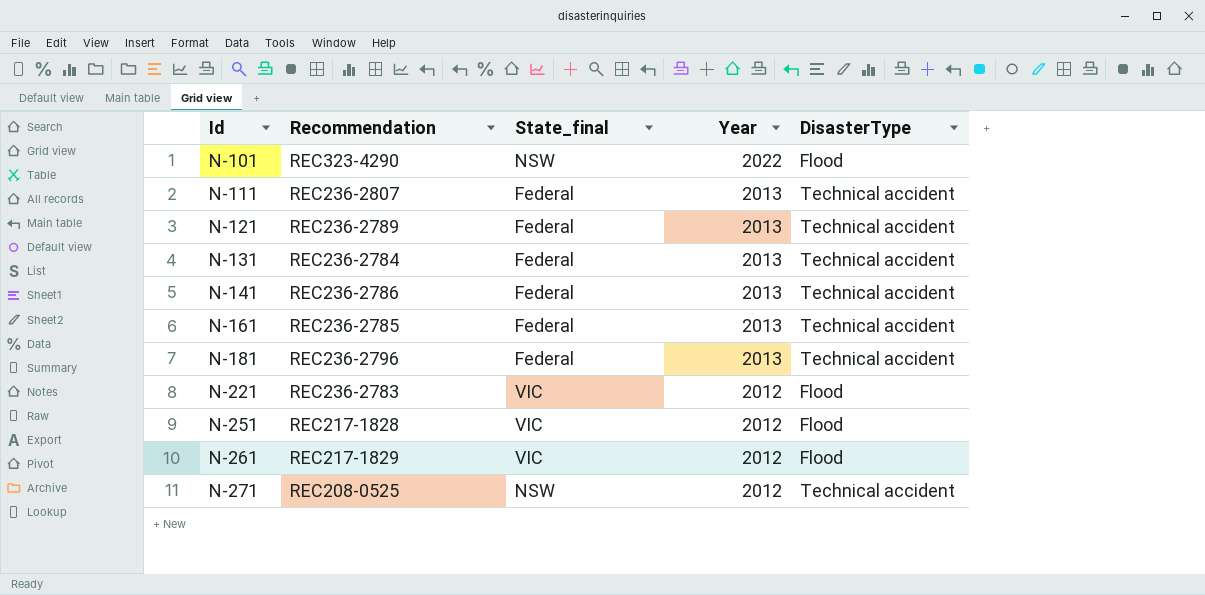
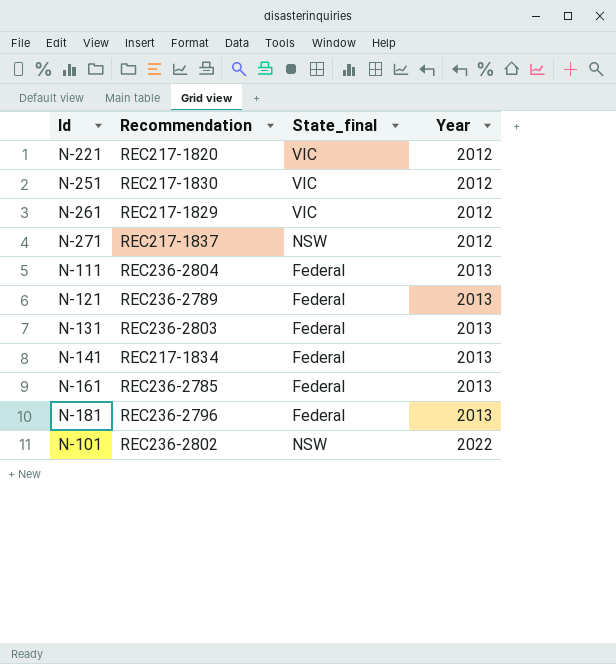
row order: Id ascending -> Year ascending
column DisasterType | position: 5 -> none
N-221 | Recommendation: REC236-2783 -> REC217-1820
N-251 | Recommendation: REC217-1828 -> REC217-1830
N-271 | Recommendation: REC208-0525 -> REC217-1837
N-111 | Recommendation: REC236-2807 -> REC236-2804
N-131 | Recommendation: REC236-2784 -> REC236-2803
N-141 | Recommendation: REC236-2786 -> REC217-1834
N-101 | Recommendation: REC323-4290 -> REC236-2802

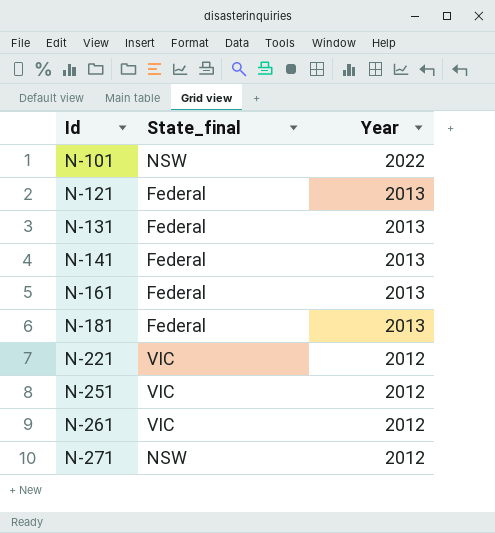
row order: Year ascending -> Id ascending
column Recommendation | position: 2 -> none
row N-111: REC236-2804 | Federal | 2013 -> none

